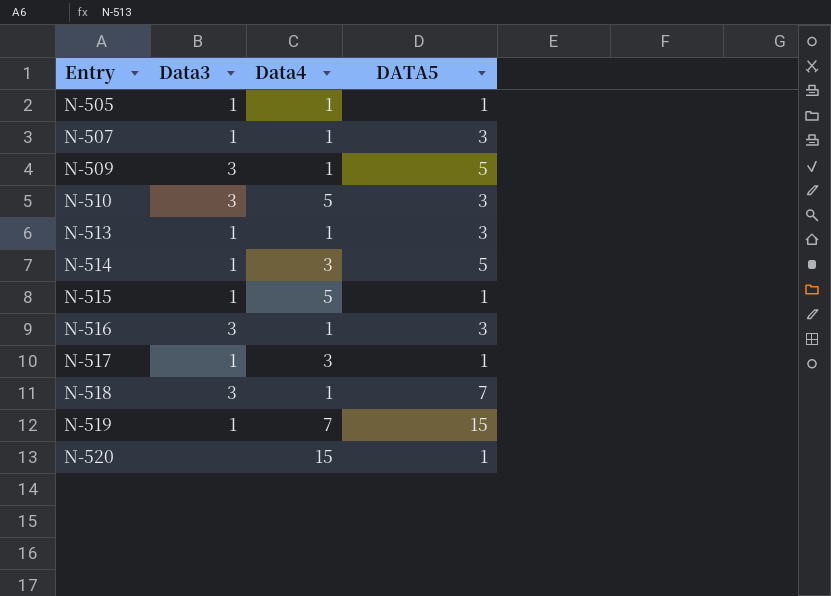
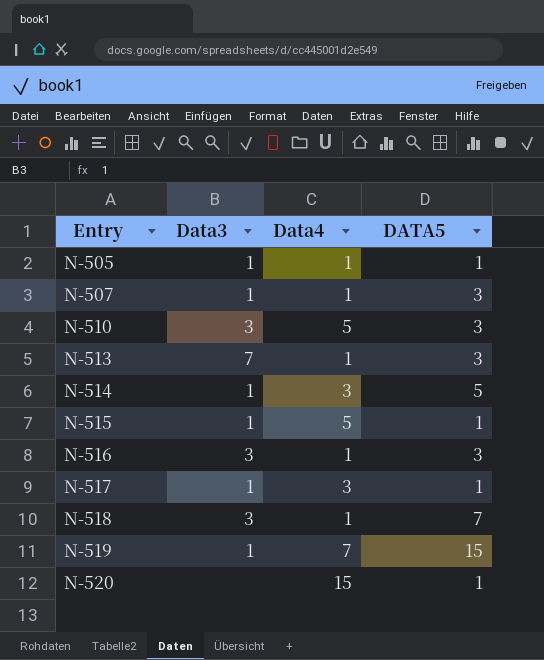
row N-509: 3 | 1 | 5 -> none
N-513 | Data3: 1 -> 7

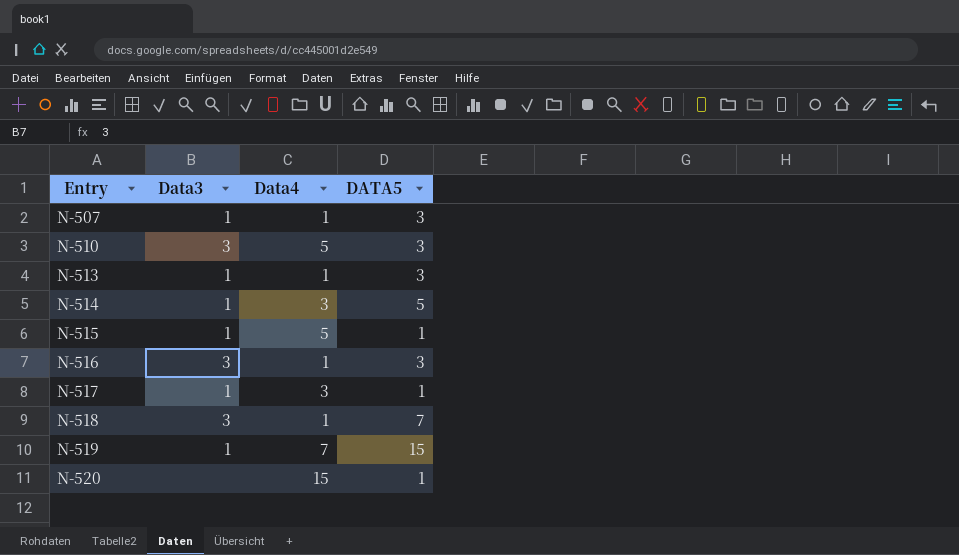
row N-505: 1 | 1 | 1 -> none
N-513 | Data3: 7 -> 1

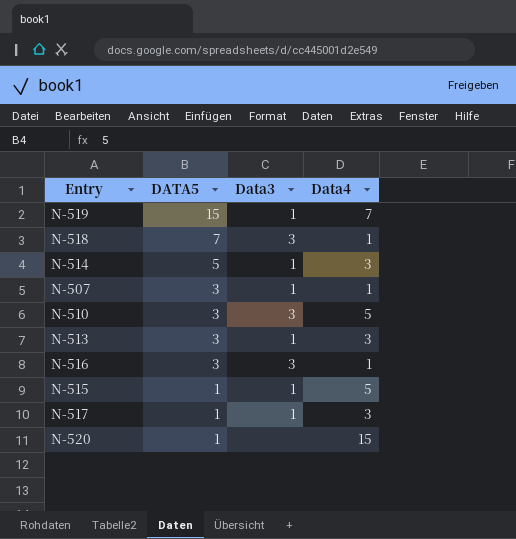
row order: Entry ascending -> DATA5 descending
column DATA5 | position: 4 -> 2
N-513 | Data4: 1 -> 3

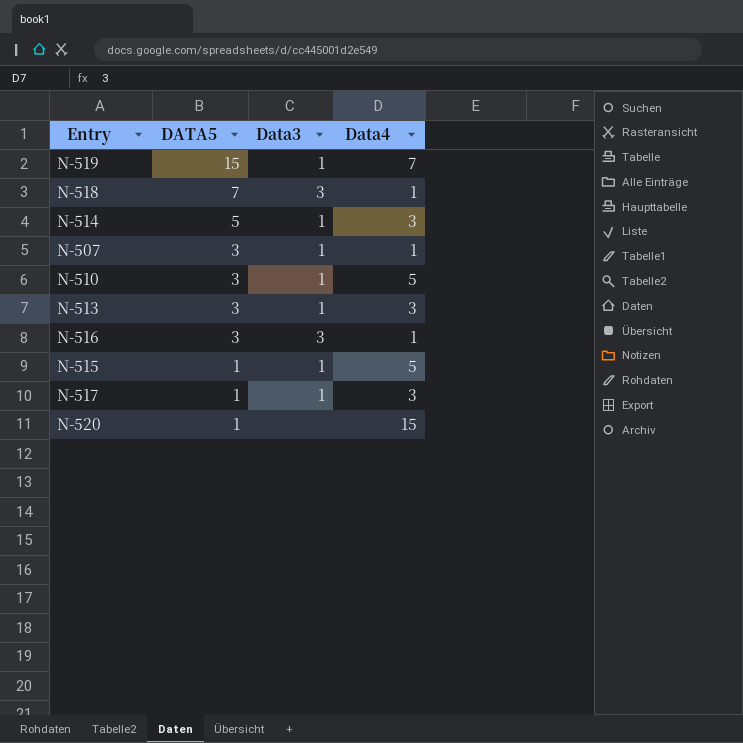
N-510 | Data3: 3 -> 1

